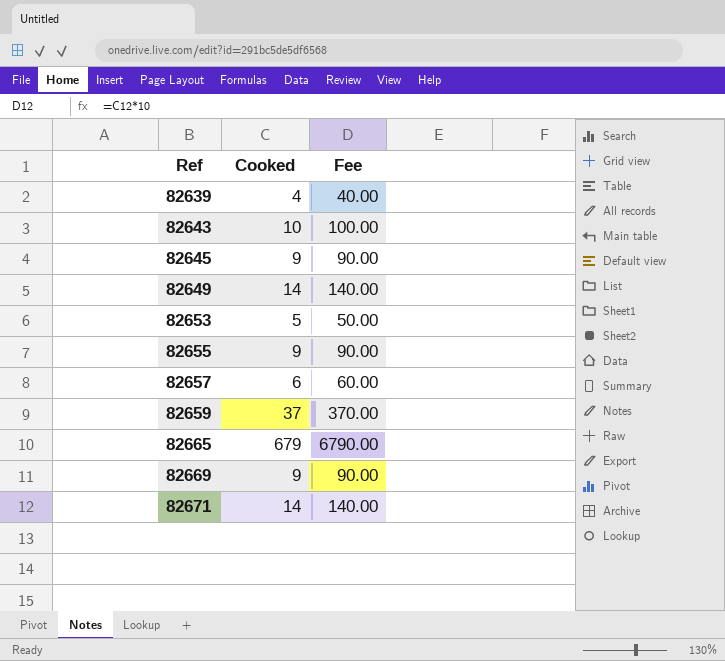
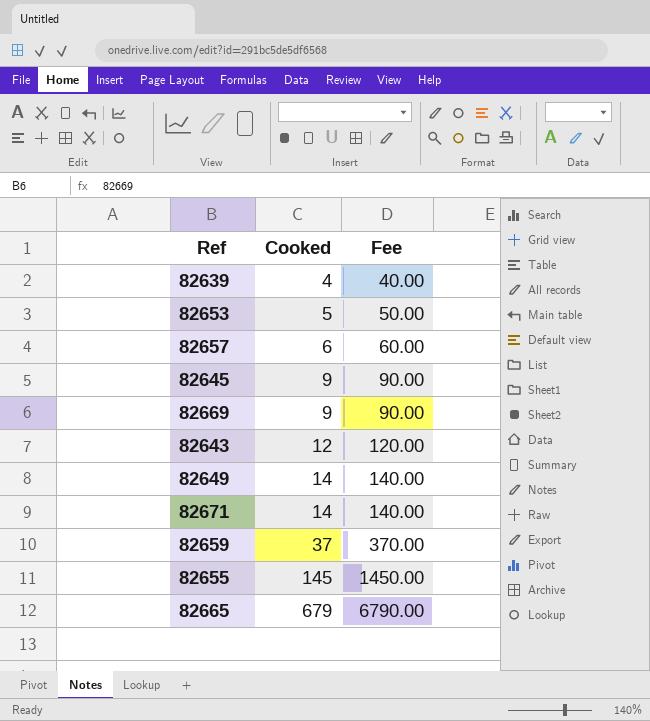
row order: Ref ascending -> Cooked ascending
82643 | Cooked: 10 -> 12
82643 | Fee: 100.00 -> 120.00
82655 | Cooked: 9 -> 145
82655 | Fee: 90.00 -> 1450.00

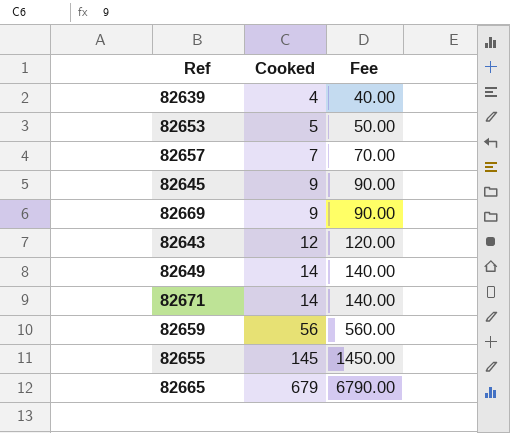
82657 | Cooked: 6 -> 7
82657 | Fee: 60.00 -> 70.00
82659 | Cooked: 37 -> 56
82659 | Fee: 370.00 -> 560.00

